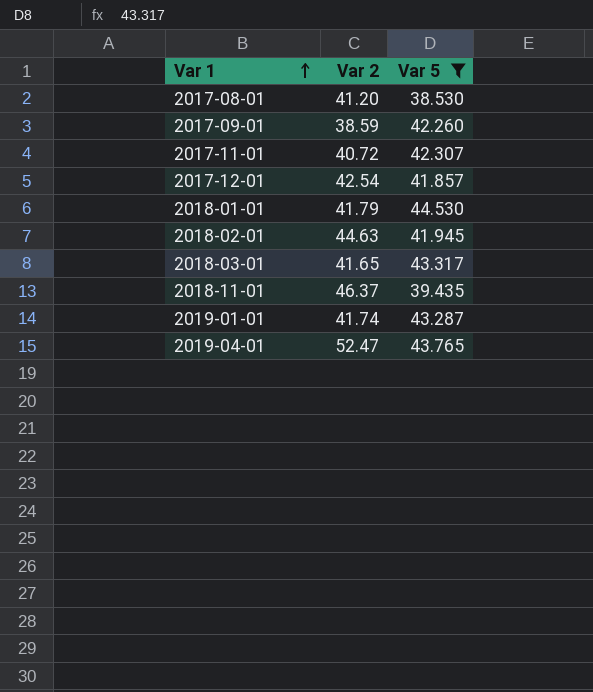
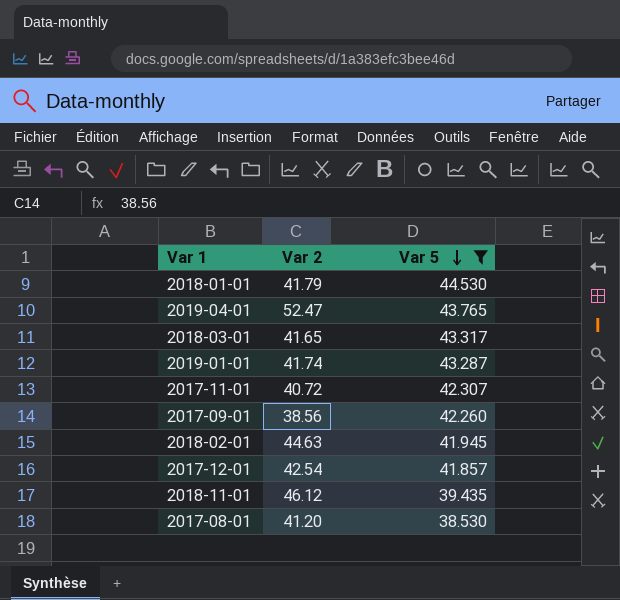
row order: Var 1 ascending -> Var 5 descending
2017-09-01 | Var 2: 38.59 -> 38.56
2018-11-01 | Var 2: 46.37 -> 46.12

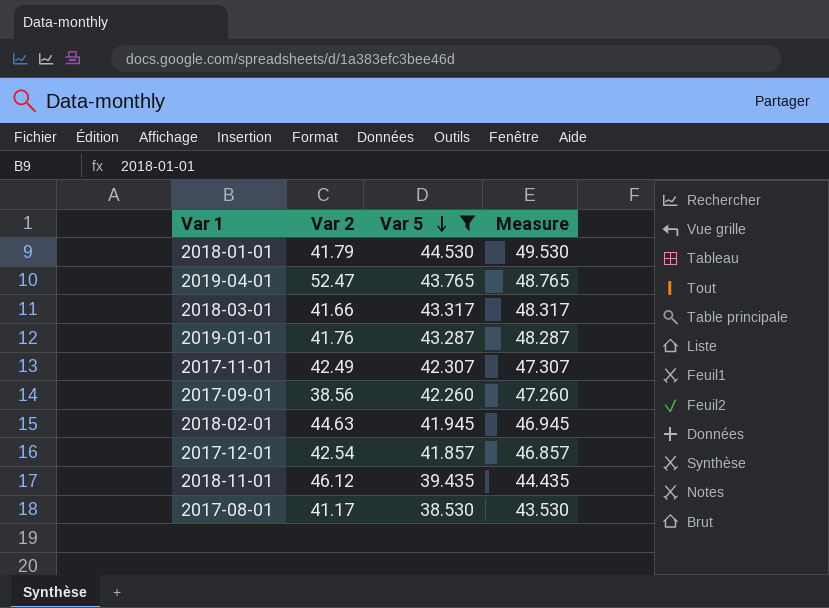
column Measure | formula: none -> [Var 5] + 5
2018-03-01 | Var 2: 41.65 -> 41.66
2019-01-01 | Var 2: 41.74 -> 41.76
2017-11-01 | Var 2: 40.72 -> 42.49
2017-08-01 | Var 2: 41.20 -> 41.17

